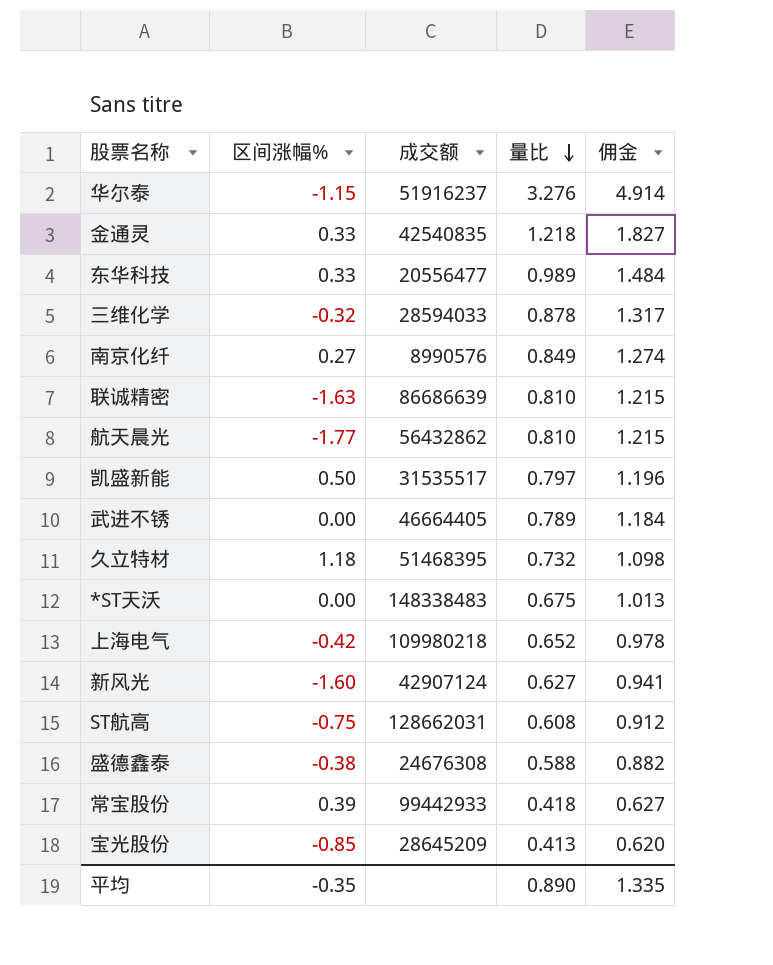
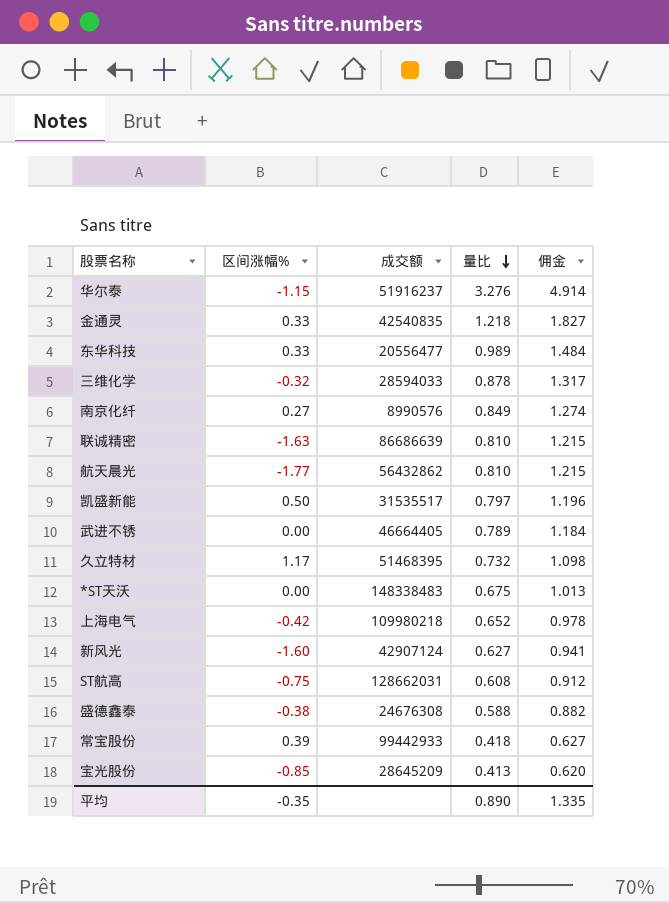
久立特材 | 区间涨幅%: 1.18 -> 1.17

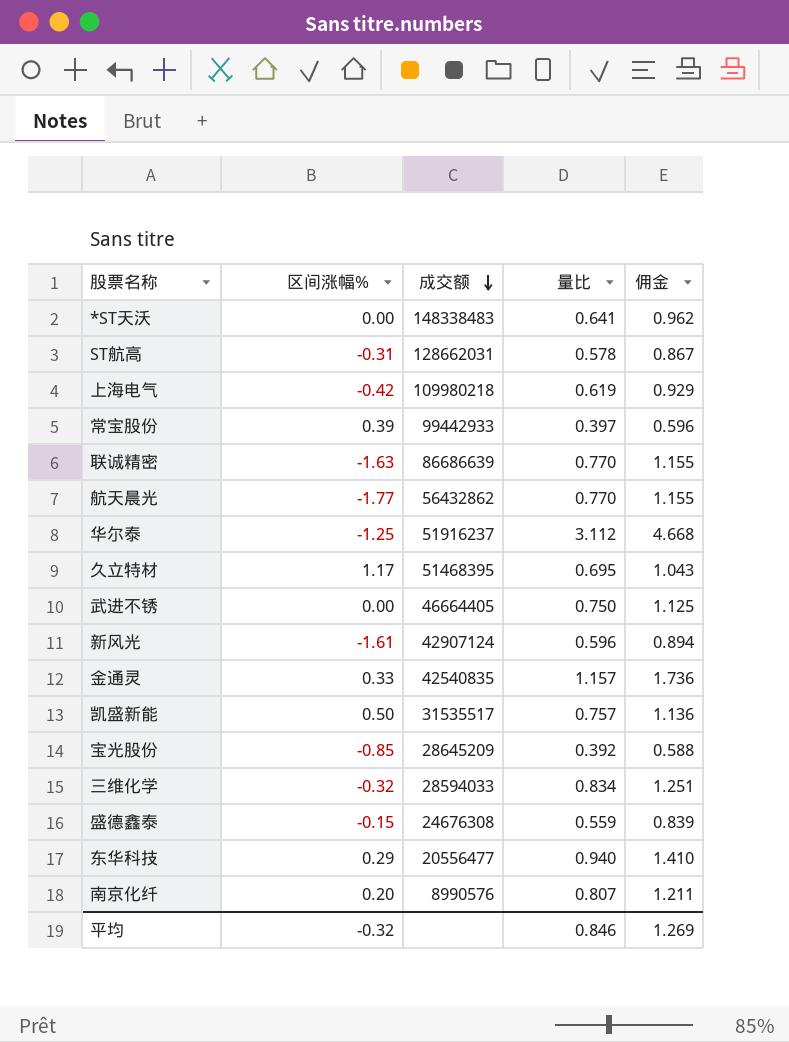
row order: 量比 descending -> 成交额 descending
*ST天沃 | 量比: 0.675 -> 0.641
*ST天沃 | 佣金: 1.013 -> 0.962
ST航高 | 区间涨幅%: -0.75 -> -0.31
ST航高 | 量比: 0.608 -> 0.578
ST航高 | 佣金: 0.912 -> 0.867
上海电气 | 量比: 0.652 -> 0.619
上海电气 | 佣金: 0.978 -> 0.929
常宝股份 | 量比: 0.418 -> 0.397
常宝股份 | 佣金: 0.627 -> 0.596
联诚精密 | 量比: 0.810 -> 0.770
联诚精密 | 佣金: 1.215 -> 1.155
航天晨光 | 量比: 0.810 -> 0.770
航天晨光 | 佣金: 1.215 -> 1.155
华尔泰 | 区间涨幅%: -1.15 -> -1.25
华尔泰 | 量比: 3.276 -> 3.112
华尔泰 | 佣金: 4.914 -> 4.668
久立特材 | 量比: 0.732 -> 0.695
久立特材 | 佣金: 1.098 -> 1.043
武进不锈 | 量比: 0.789 -> 0.750
武进不锈 | 佣金: 1.184 -> 1.125
新风光 | 区间涨幅%: -1.60 -> -1.61
新风光 | 量比: 0.627 -> 0.596
新风光 | 佣金: 0.941 -> 0.894
金通灵 | 量比: 1.218 -> 1.157
金通灵 | 佣金: 1.827 -> 1.736
凯盛新能 | 量比: 0.797 -> 0.757
凯盛新能 | 佣金: 1.196 -> 1.136
宝光股份 | 量比: 0.413 -> 0.392
宝光股份 | 佣金: 0.620 -> 0.588
三维化学 | 量比: 0.878 -> 0.834
三维化学 | 佣金: 1.317 -> 1.251
盛德鑫泰 | 区间涨幅%: -0.38 -> -0.15
盛德鑫泰 | 量比: 0.588 -> 0.559
盛德鑫泰 | 佣金: 0.882 -> 0.839
东华科技 | 区间涨幅%: 0.33 -> 0.29
东华科技 | 量比: 0.989 -> 0.940
东华科技 | 佣金: 1.484 -> 1.410
南京化纤 | 区间涨幅%: 0.27 -> 0.20
南京化纤 | 量比: 0.849 -> 0.807
南京化纤 | 佣金: 1.274 -> 1.211
平均 | 区间涨幅%: -0.35 -> -0.32
平均 | 量比: 0.890 -> 0.846
平均 | 佣金: 1.335 -> 1.269

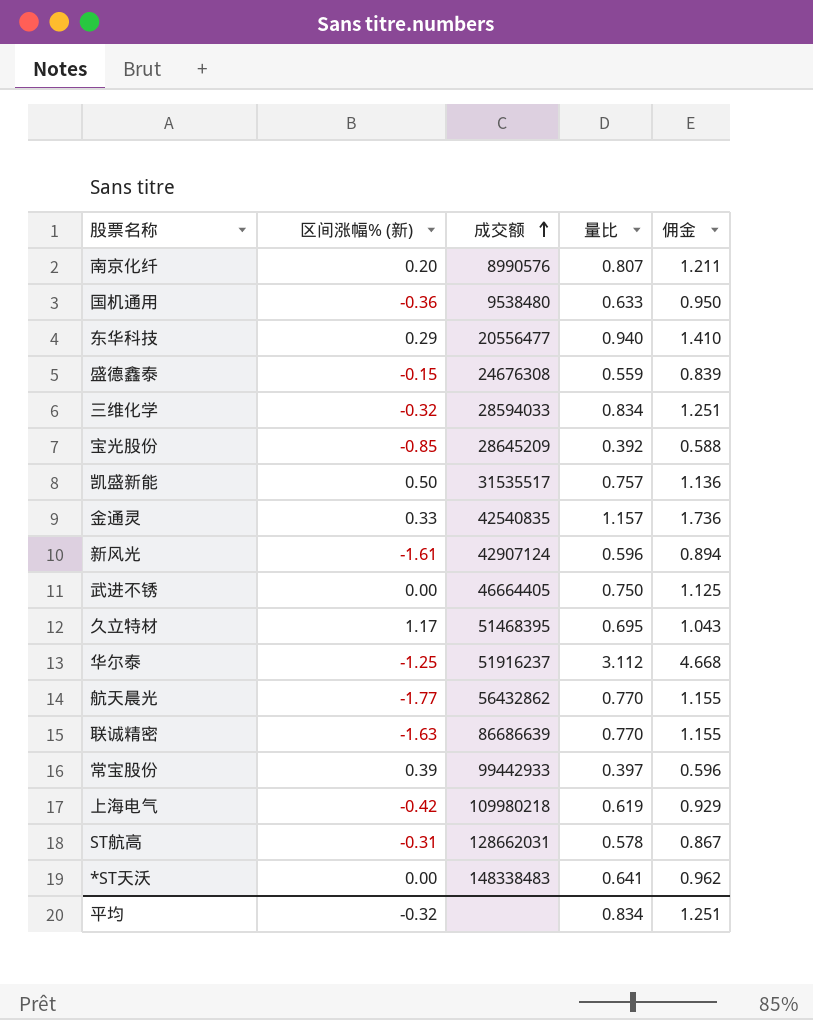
row order: 成交额 descending -> 成交额 ascending
column name: 区间涨幅% -> 区间涨幅% (新)
row 国机通用: none -> -0.36 | 9538480 | 0.633 | 0.950
平均 | 量比: 0.846 -> 0.834
平均 | 佣金: 1.269 -> 1.251

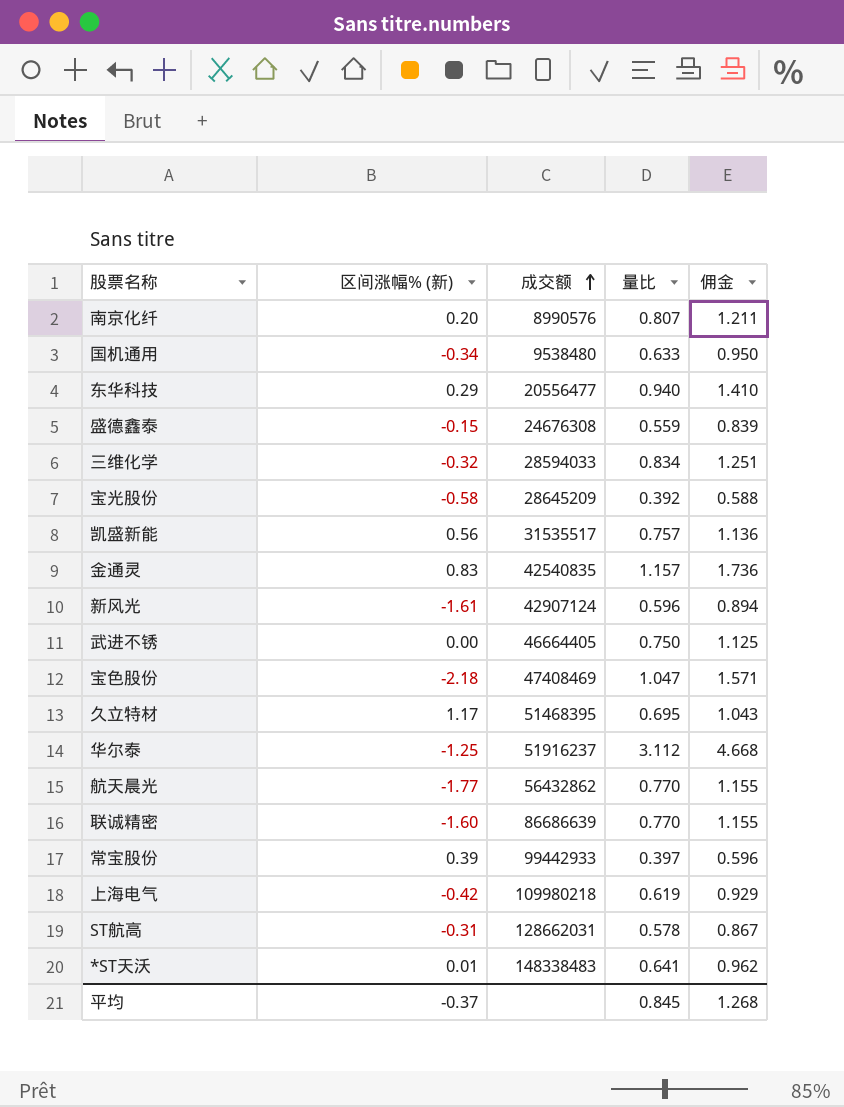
国机通用 | 区间涨幅% (新): -0.36 -> -0.34
宝光股份 | 区间涨幅% (新): -0.85 -> -0.58
凯盛新能 | 区间涨幅% (新): 0.50 -> 0.56
金通灵 | 区间涨幅% (新): 0.33 -> 0.83
row 宝色股份: none -> -2.18 | 47408469 | 1.047 | 1.571
联诚精密 | 区间涨幅% (新): -1.63 -> -1.60
*ST天沃 | 区间涨幅% (新): 0.00 -> 0.01
平均 | 区间涨幅% (新): -0.32 -> -0.37
平均 | 量比: 0.834 -> 0.845
平均 | 佣金: 1.251 -> 1.268

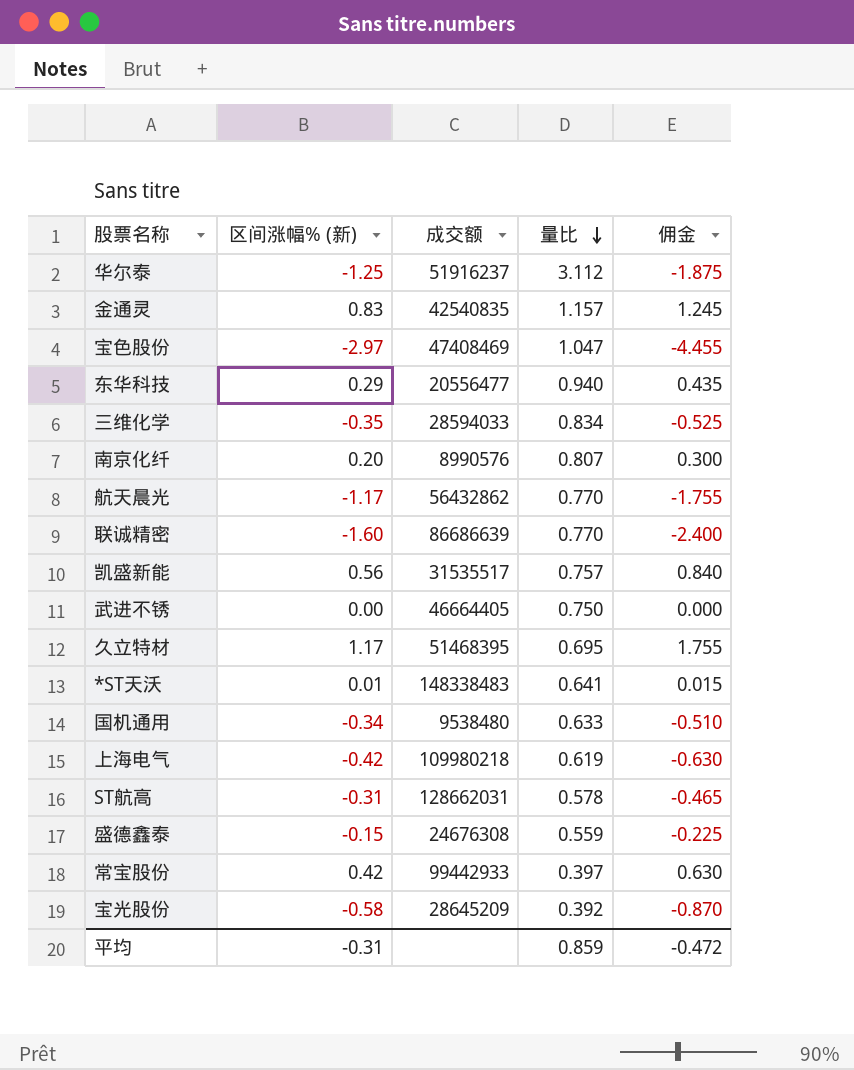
row order: 成交额 ascending -> 量比 descending
column 佣金 | formula: [量比] * 1.5 -> [区间涨幅% (新)] * 1.5
row 新风光: -1.61 | 42907124 | 0.596 | 0.894 -> none
宝色股份 | 区间涨幅% (新): -2.18 -> -2.97
三维化学 | 区间涨幅% (新): -0.32 -> -0.35
航天晨光 | 区间涨幅% (新): -1.77 -> -1.17
常宝股份 | 区间涨幅% (新): 0.39 -> 0.42
平均 | 区间涨幅% (新): -0.37 -> -0.31
平均 | 量比: 0.845 -> 0.859
平均 | 佣金: 1.268 -> -0.472

